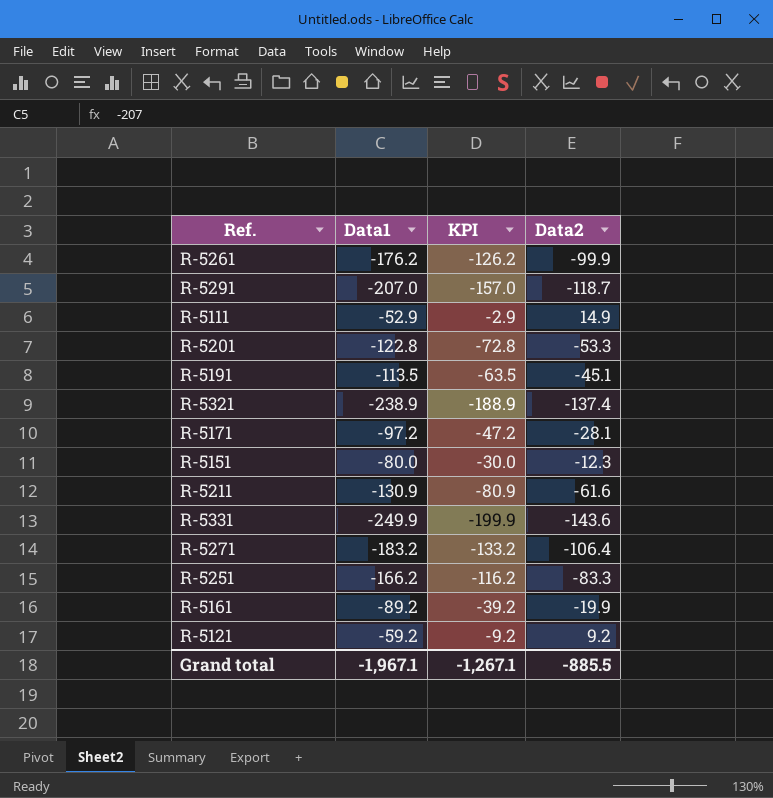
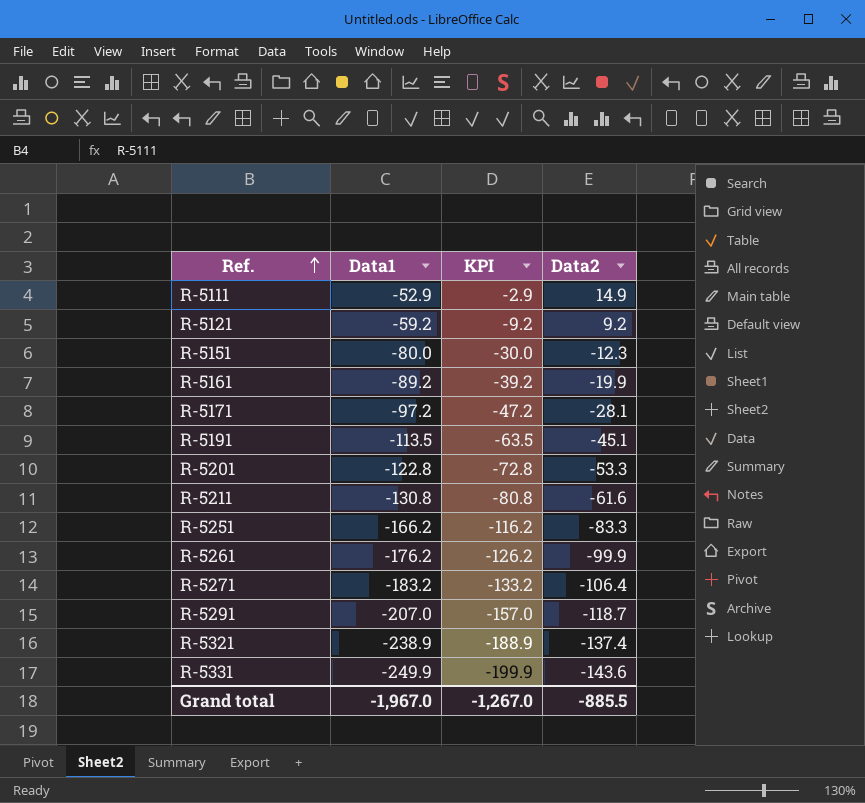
row order: none -> Ref. ascending
R-5211 | Data1: -130.9 -> -130.8
R-5211 | KPI: -80.9 -> -80.8
Grand total | Data1: -1,967.1 -> -1,967.0
Grand total | KPI: -1,267.1 -> -1,267.0

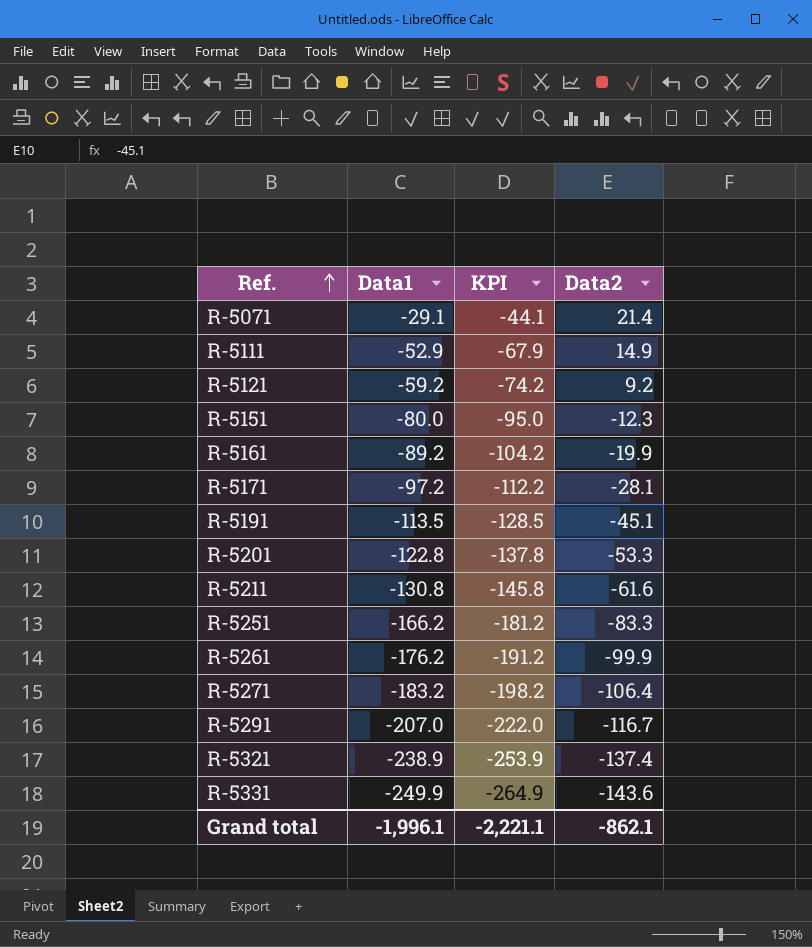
column KPI | formula: [Data1] + 50 -> [Data1] - 15
row R-5071: none -> -29.1 | -44.1 | 21.4
R-5291 | Data2: -118.7 -> -116.7
Grand total | Data1: -1,967.0 -> -1,996.1
Grand total | KPI: -1,267.0 -> -2,221.1
Grand total | Data2: -885.5 -> -862.1

